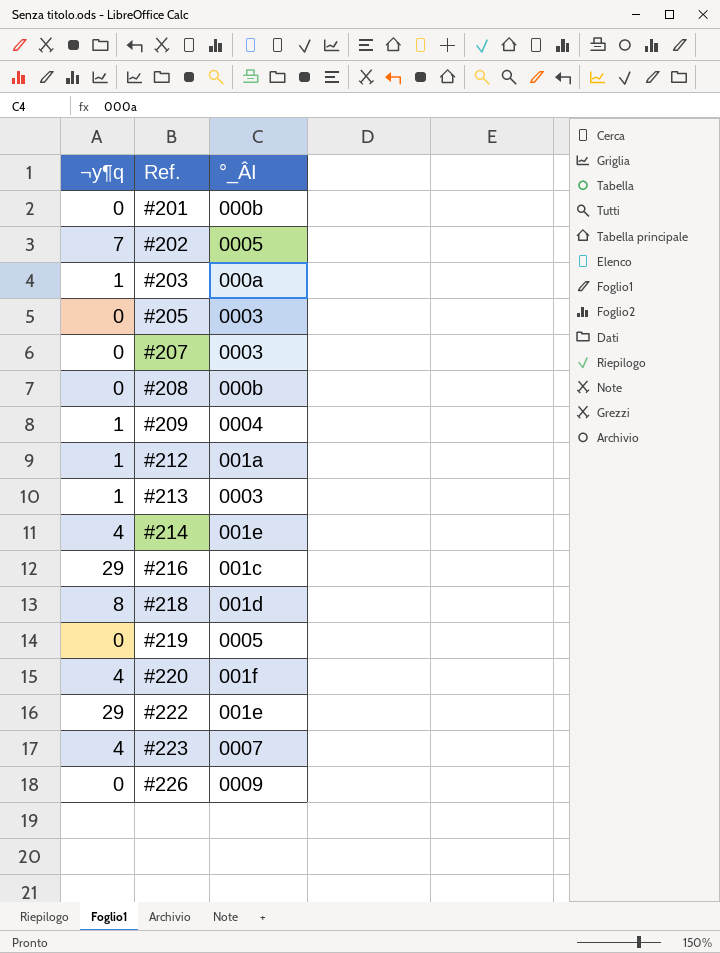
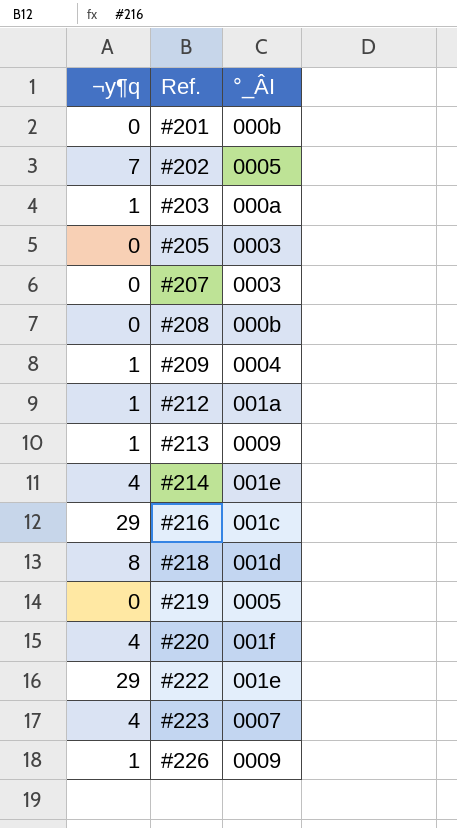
#213 | °_ÂI: 0003 -> 0009
#226 | ¬y¶q: 0 -> 1

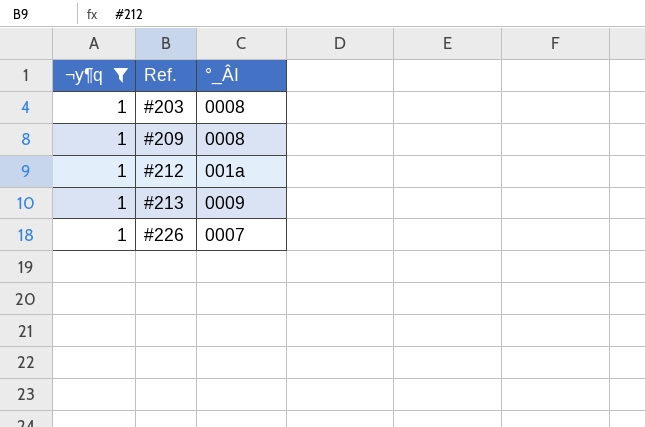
filter: none -> ¬y¶q = 1
#203 | °_ÂI: 000a -> 0008
#209 | °_ÂI: 0004 -> 0008
#226 | °_ÂI: 0009 -> 0007

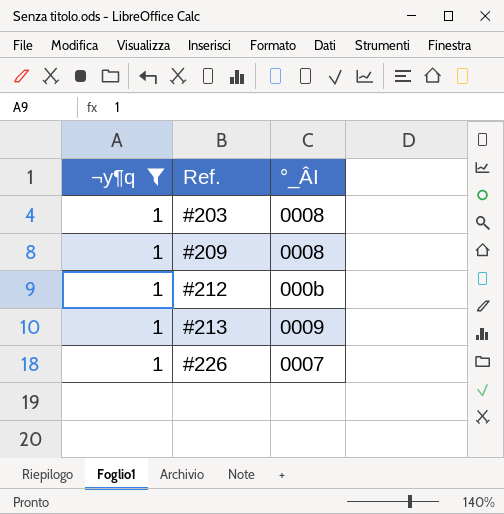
#212 | °_ÂI: 001a -> 000b

